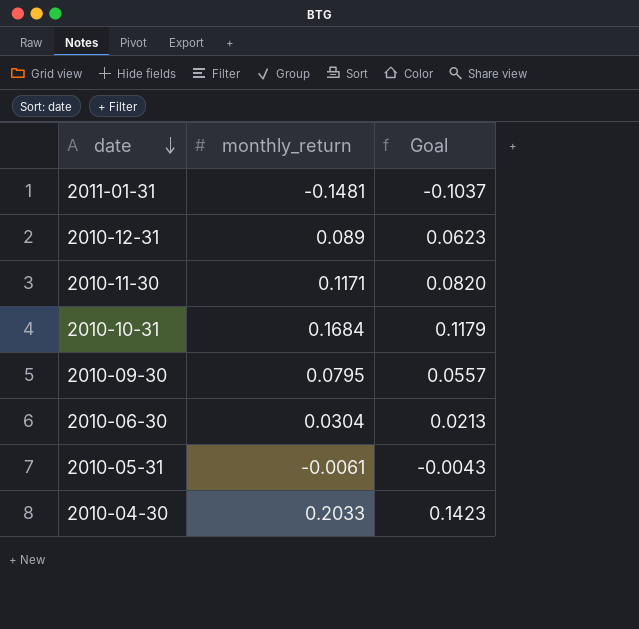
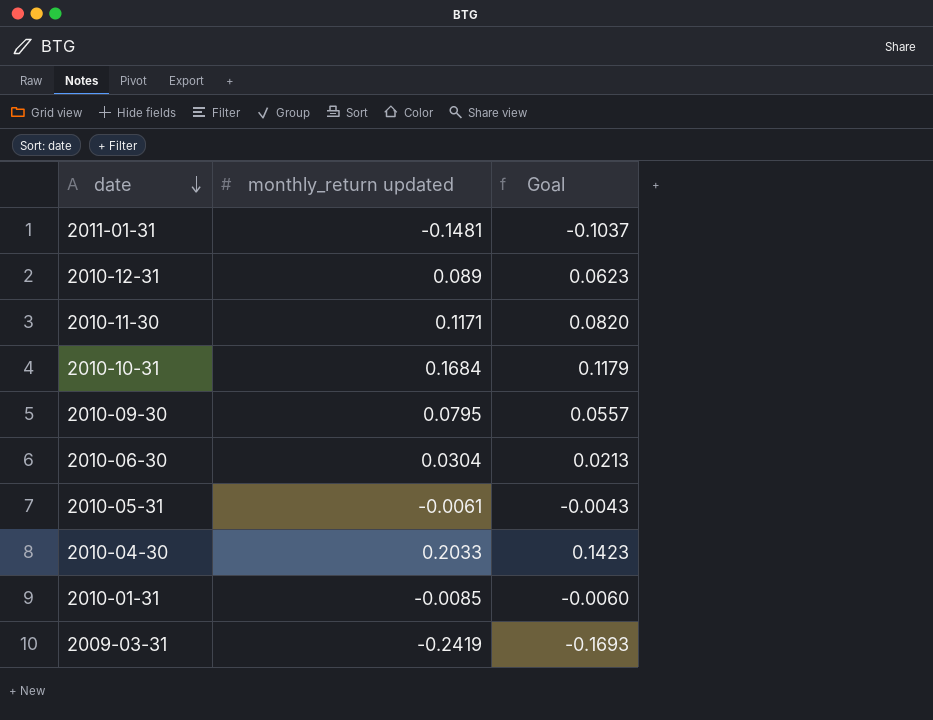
column name: monthly_return -> monthly_return updated
row 2010-01-31: none -> -0.0085 | -0.0060
row 2009-03-31: none -> -0.2419 | -0.1693

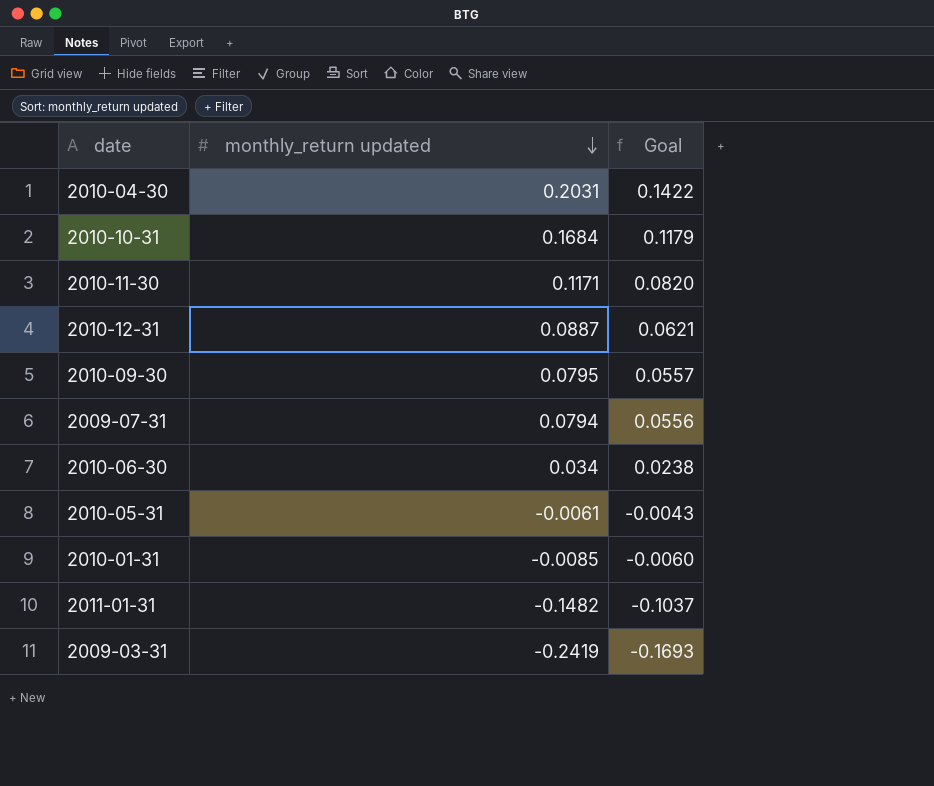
row order: date descending -> monthly_return updated descending
2010-04-30 | monthly_return updated: 0.2033 -> 0.2031
2010-04-30 | Goal: 0.1423 -> 0.1422
2010-12-31 | monthly_return updated: 0.089 -> 0.0887
2010-12-31 | Goal: 0.0623 -> 0.0621
row 2009-07-31: none -> 0.0794 | 0.0556
2010-06-30 | monthly_return updated: 0.0304 -> 0.034
2010-06-30 | Goal: 0.0213 -> 0.0238
2011-01-31 | monthly_return updated: -0.1481 -> -0.1482

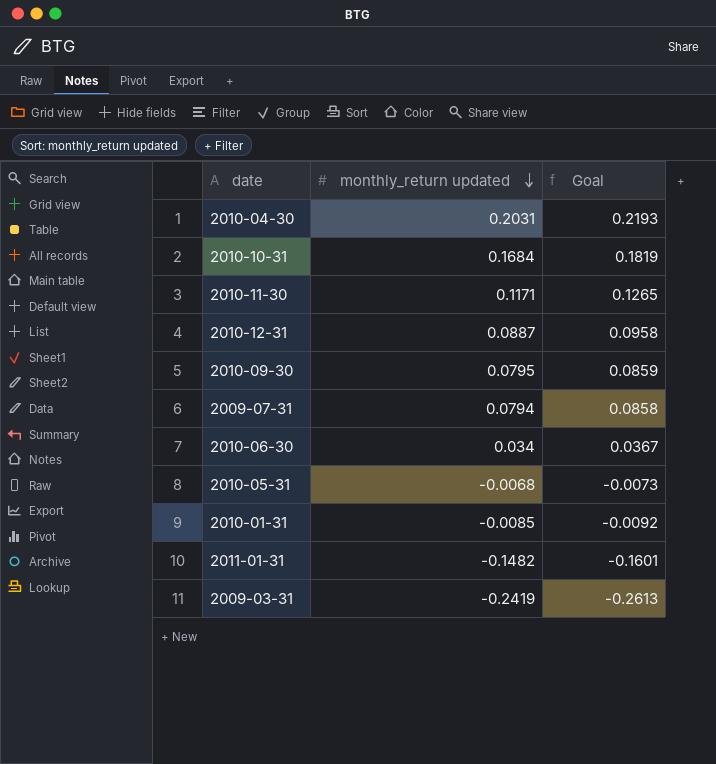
column Goal | formula: [monthly_return updated] * 0.7 -> [monthly_return updated] * 1.08
2010-05-31 | monthly_return updated: -0.0061 -> -0.0068

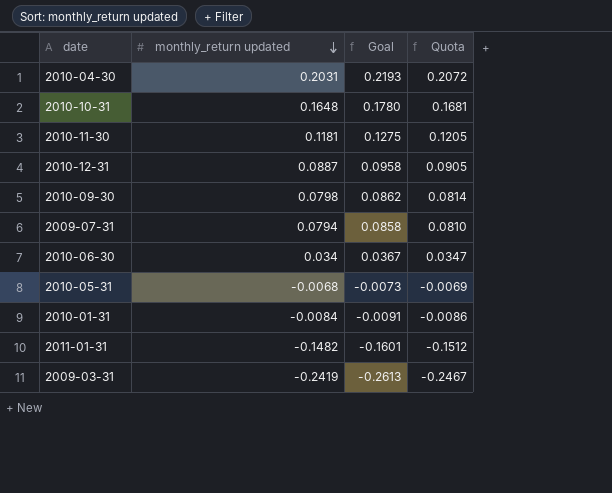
column Quota | formula: none -> [monthly_return updated] * 1.02
2010-10-31 | monthly_return updated: 0.1684 -> 0.1648
2010-10-31 | Goal: 0.1819 -> 0.1780
2010-11-30 | monthly_return updated: 0.1171 -> 0.1181
2010-11-30 | Goal: 0.1265 -> 0.1275
2010-09-30 | monthly_return updated: 0.0795 -> 0.0798
2010-09-30 | Goal: 0.0859 -> 0.0862
2010-01-31 | monthly_return updated: -0.0085 -> -0.0084
2010-01-31 | Goal: -0.0092 -> -0.0091

